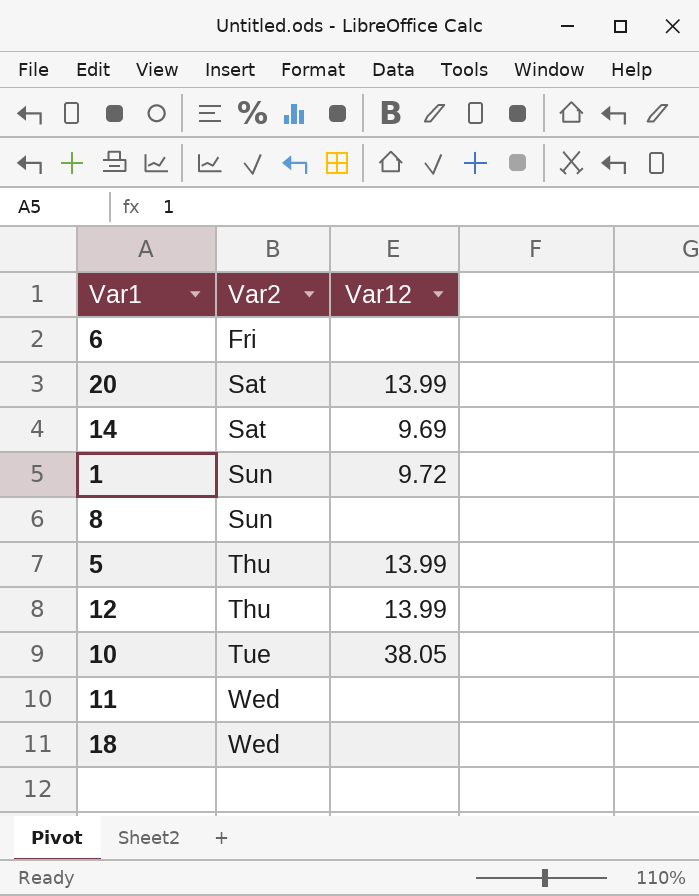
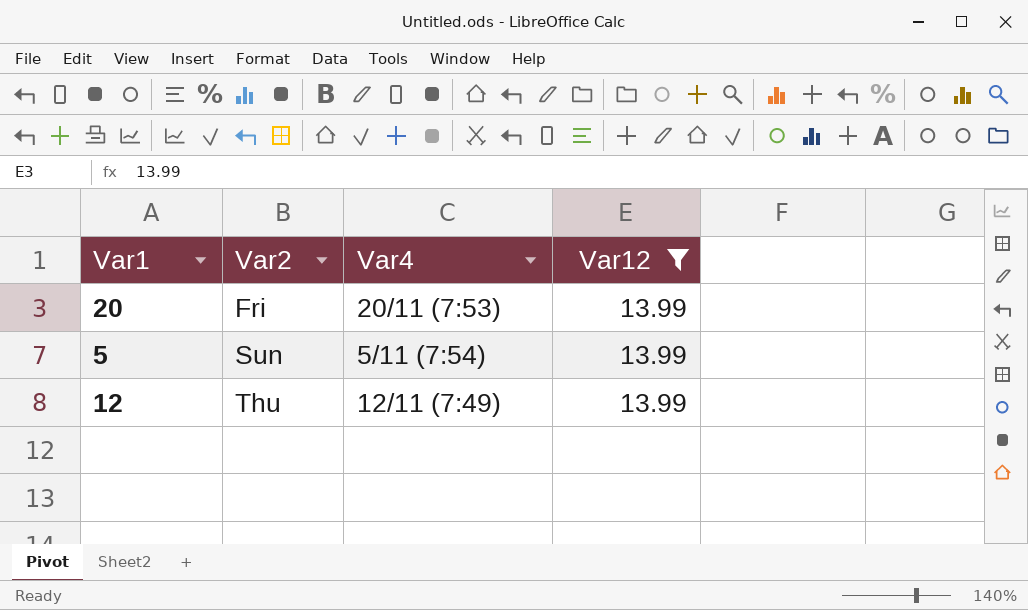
filter: none -> Var12 = 13.99
column Var4 | position: none -> 3
20 | Var2: Sat -> Fri
5 | Var2: Thu -> Sun

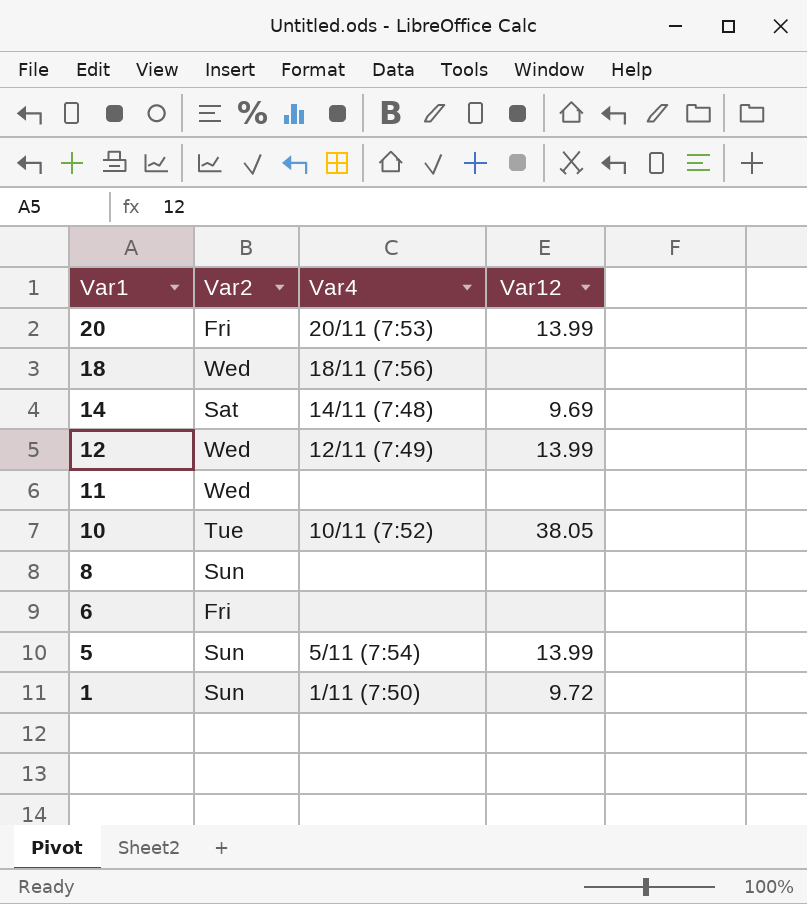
filter: Var12 = 13.99 -> none
row order: Var2 ascending -> Var1 descending
12 | Var2: Thu -> Wed

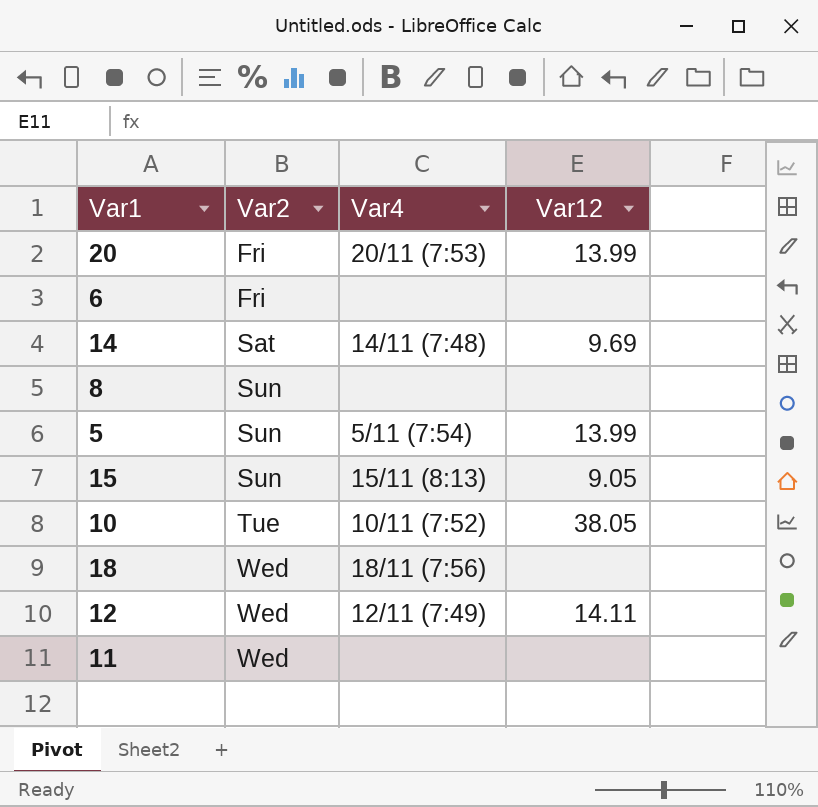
row order: Var1 descending -> Var2 ascending
row 1: Sun | 1/11 (7:50) | 9.72 -> none
row 15: none -> Sun | 15/11 (8:13) | 9.05
12 | Var12: 13.99 -> 14.11

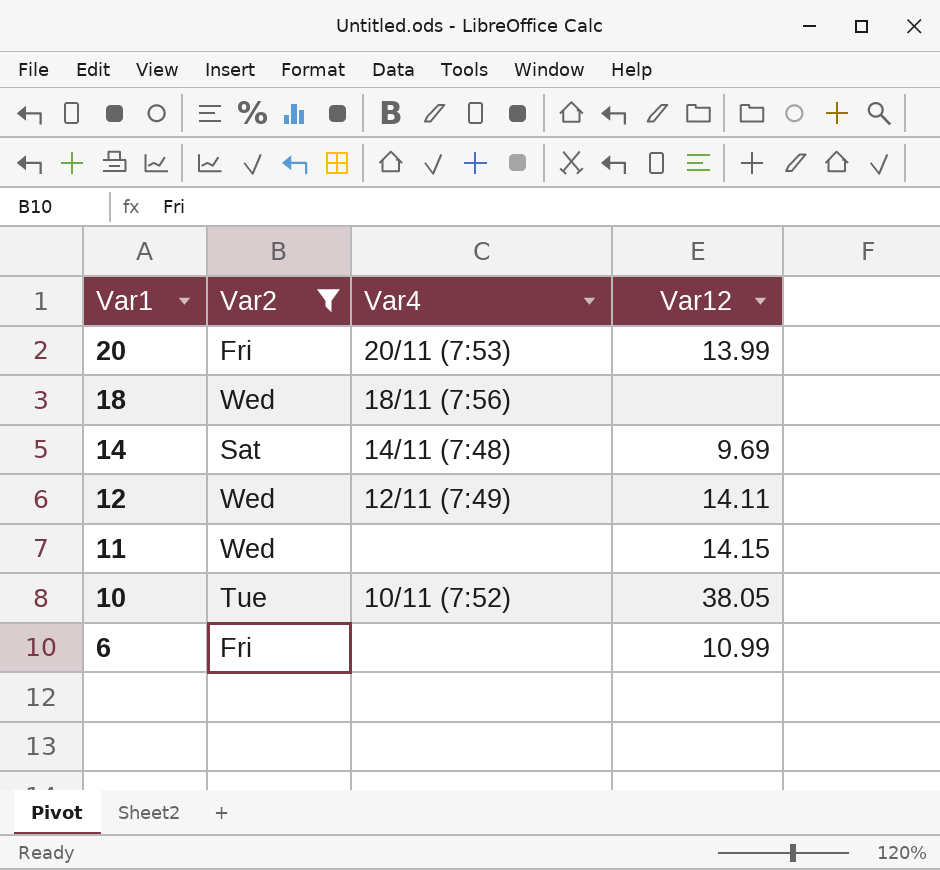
filter: none -> Var2 != Sun
row order: Var2 ascending -> Var1 descending
11 | Var12: none -> 14.15
6 | Var12: none -> 10.99

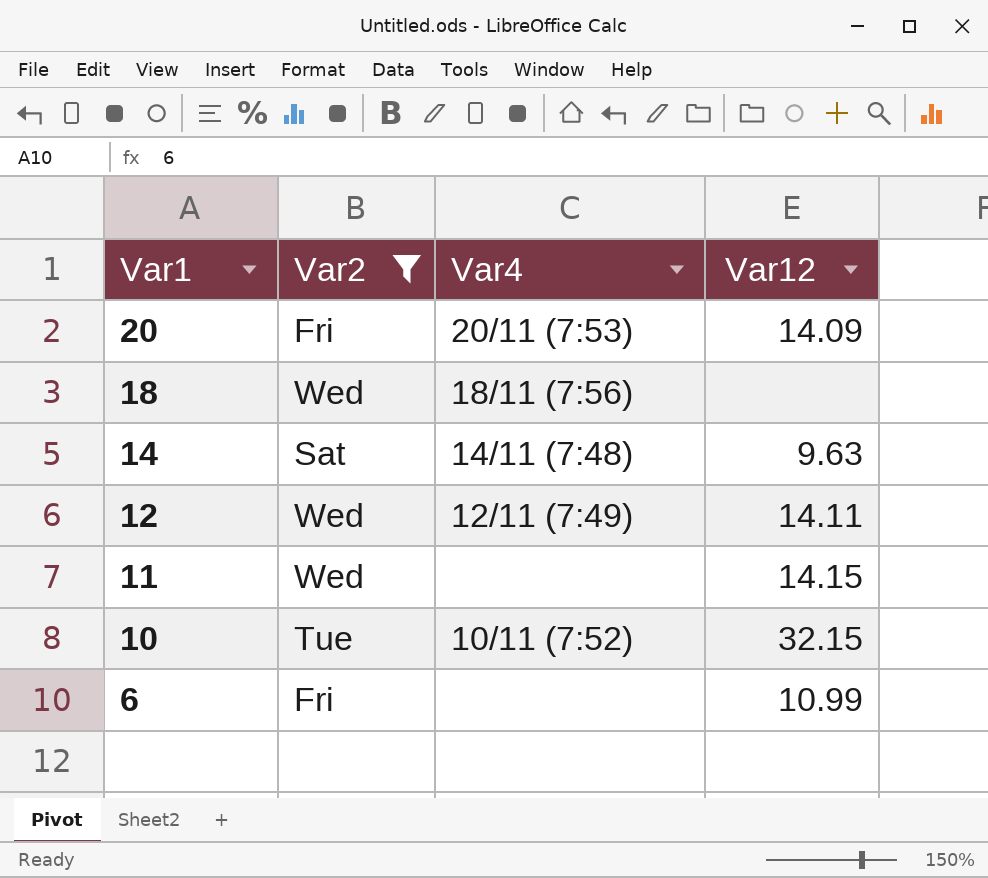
20 | Var12: 13.99 -> 14.09
14 | Var12: 9.69 -> 9.63
10 | Var12: 38.05 -> 32.15

